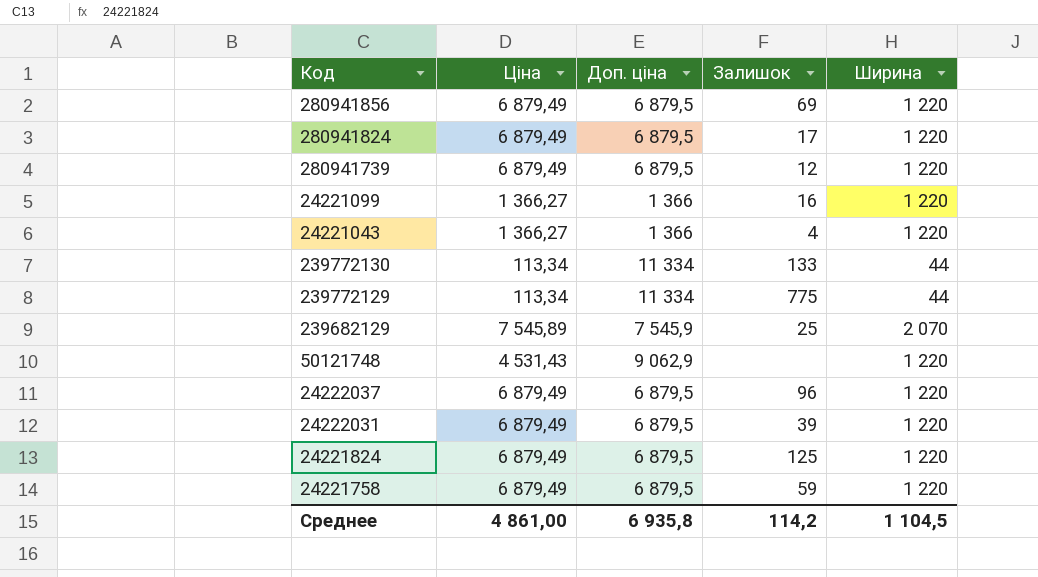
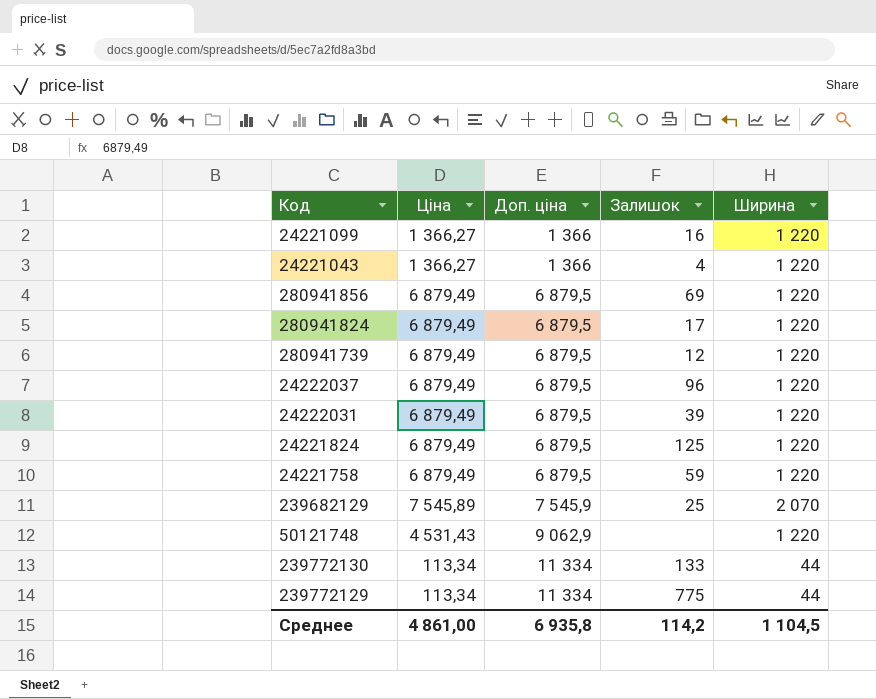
row order: none -> Доп. ціна ascending

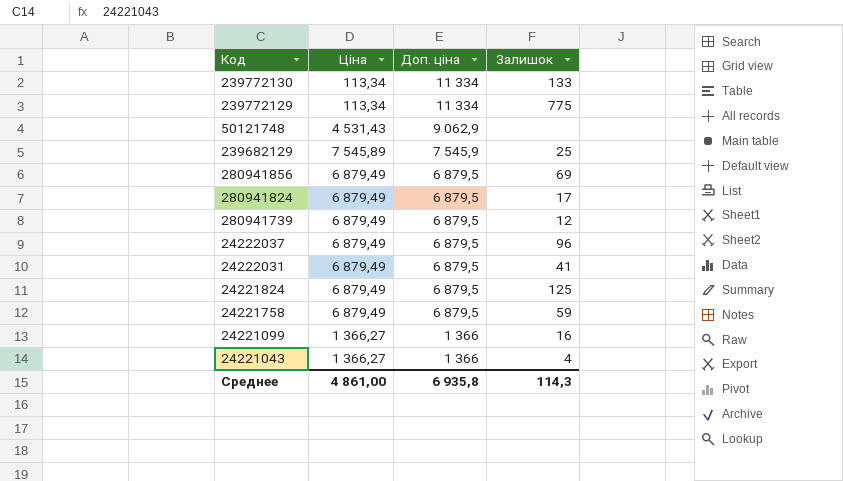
row order: Доп. ціна ascending -> Доп. ціна descending
column Ширина | position: 5 -> none
24222031 | Залишок: 39 -> 41
Среднее | Залишок: 114,2 -> 114,3

